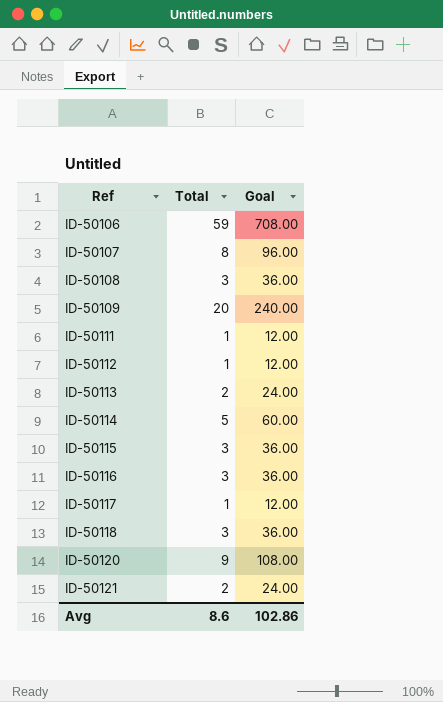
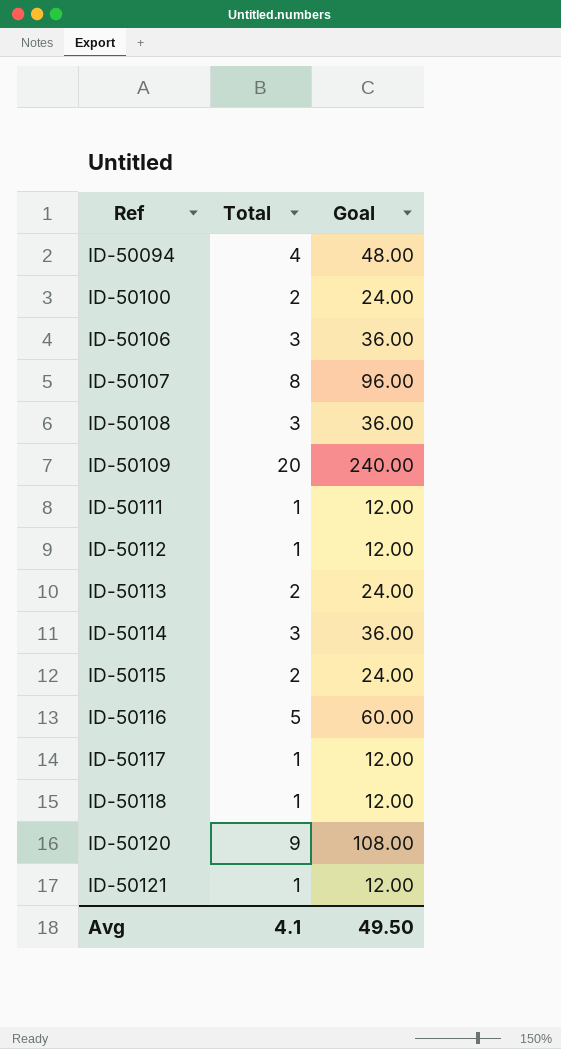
row ID-50094: none -> 4 | 48.00
row ID-50100: none -> 2 | 24.00
ID-50106 | Total: 59 -> 3
ID-50106 | Goal: 708.00 -> 36.00
ID-50114 | Total: 5 -> 3
ID-50114 | Goal: 60.00 -> 36.00
ID-50115 | Total: 3 -> 2
ID-50115 | Goal: 36.00 -> 24.00
ID-50116 | Total: 3 -> 5
ID-50116 | Goal: 36.00 -> 60.00
ID-50118 | Total: 3 -> 1
ID-50118 | Goal: 36.00 -> 12.00
ID-50121 | Total: 2 -> 1
ID-50121 | Goal: 24.00 -> 12.00
Avg | Total: 8.6 -> 4.1
Avg | Goal: 102.86 -> 49.50

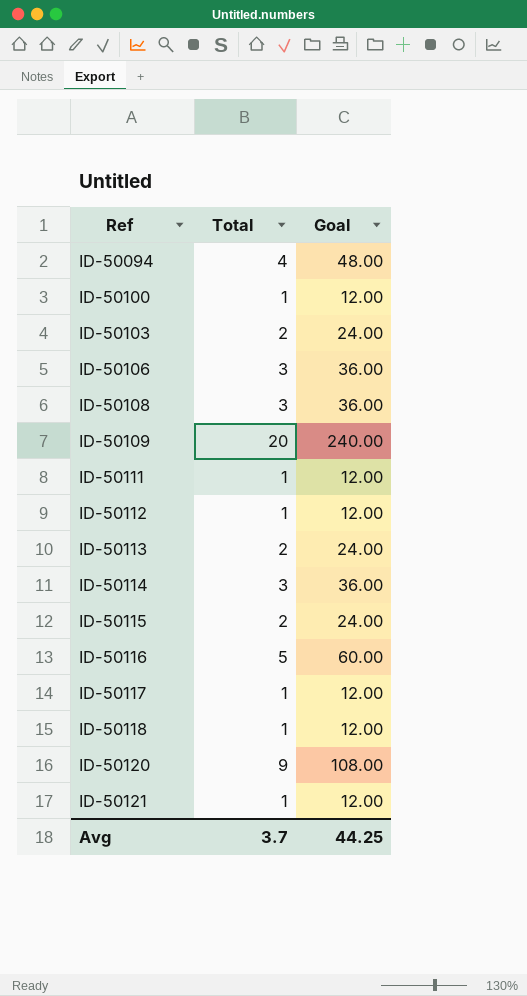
row ID-50107: 8 | 96.00 -> none
ID-50100 | Total: 2 -> 1
ID-50100 | Goal: 24.00 -> 12.00
row ID-50103: none -> 2 | 24.00
Avg | Total: 4.1 -> 3.7
Avg | Goal: 49.50 -> 44.25

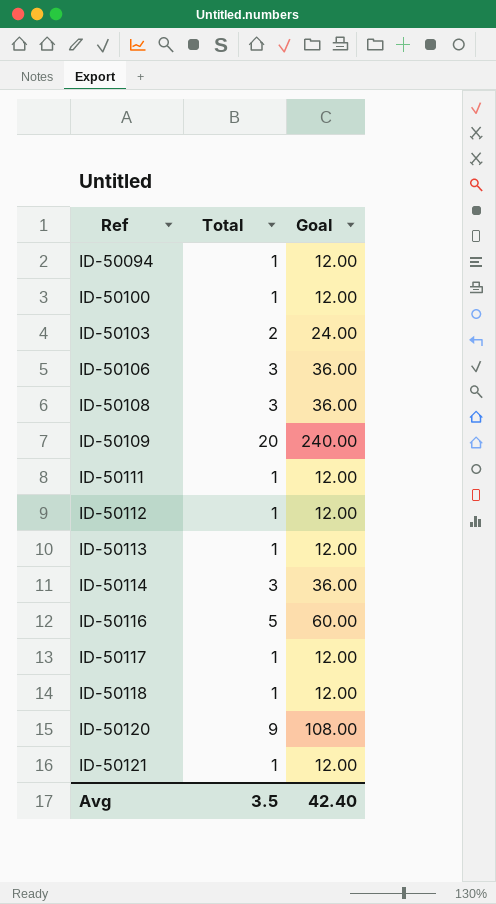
row ID-50115: 2 | 24.00 -> none
ID-50094 | Total: 4 -> 1
ID-50094 | Goal: 48.00 -> 12.00
ID-50113 | Total: 2 -> 1
ID-50113 | Goal: 24.00 -> 12.00
Avg | Total: 3.7 -> 3.5
Avg | Goal: 44.25 -> 42.40

